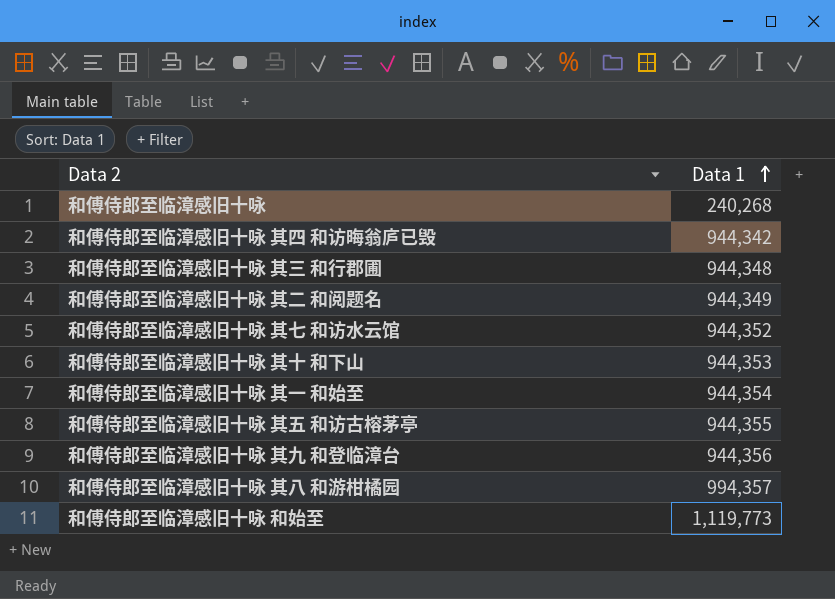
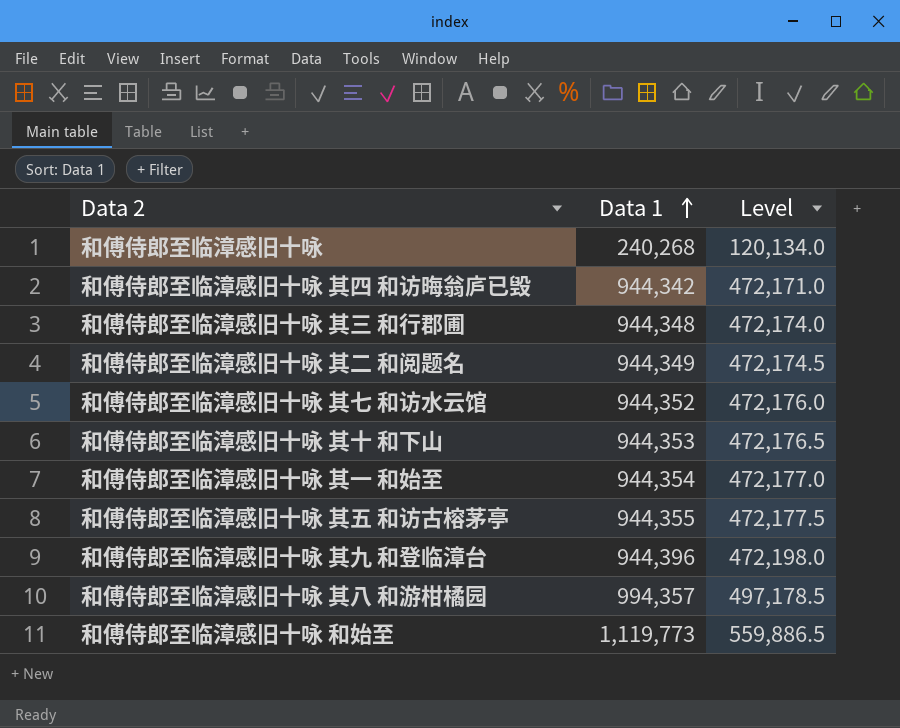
column Level | formula: none -> [Data 1] * 0.5
和傅侍郎至临漳感旧十咏 其九 和登临漳台 | Data 1: 944,356 -> 944,396

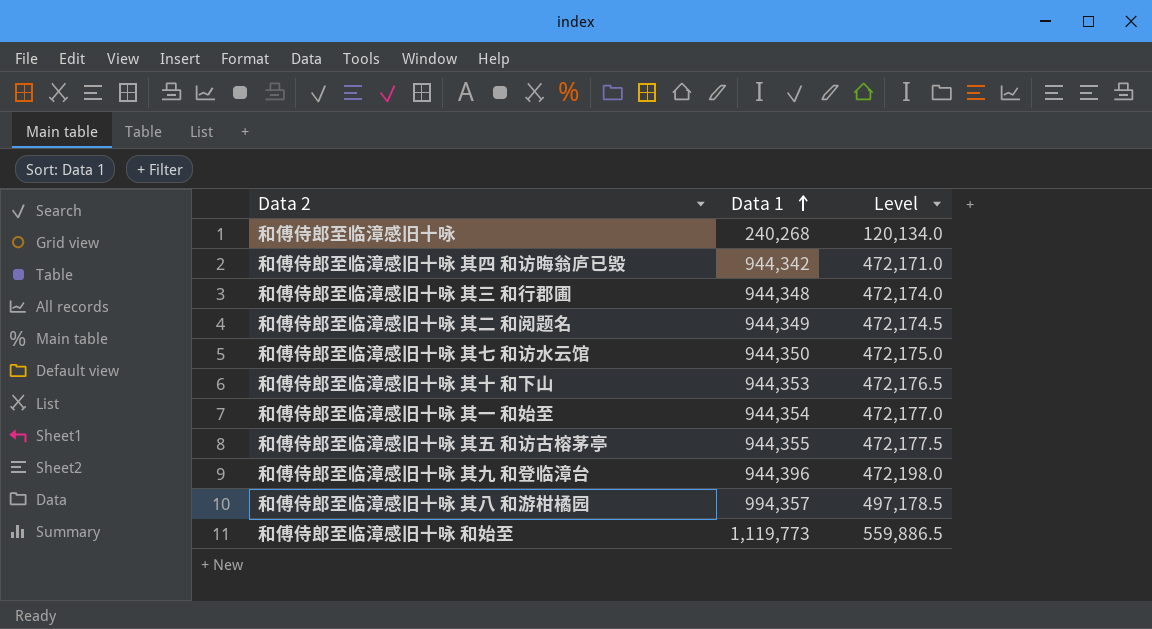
和傅侍郎至临漳感旧十咏 其七 和访水云馆 | Data 1: 944,352 -> 944,350
和傅侍郎至临漳感旧十咏 其七 和访水云馆 | Level: 472,176.0 -> 472,175.0

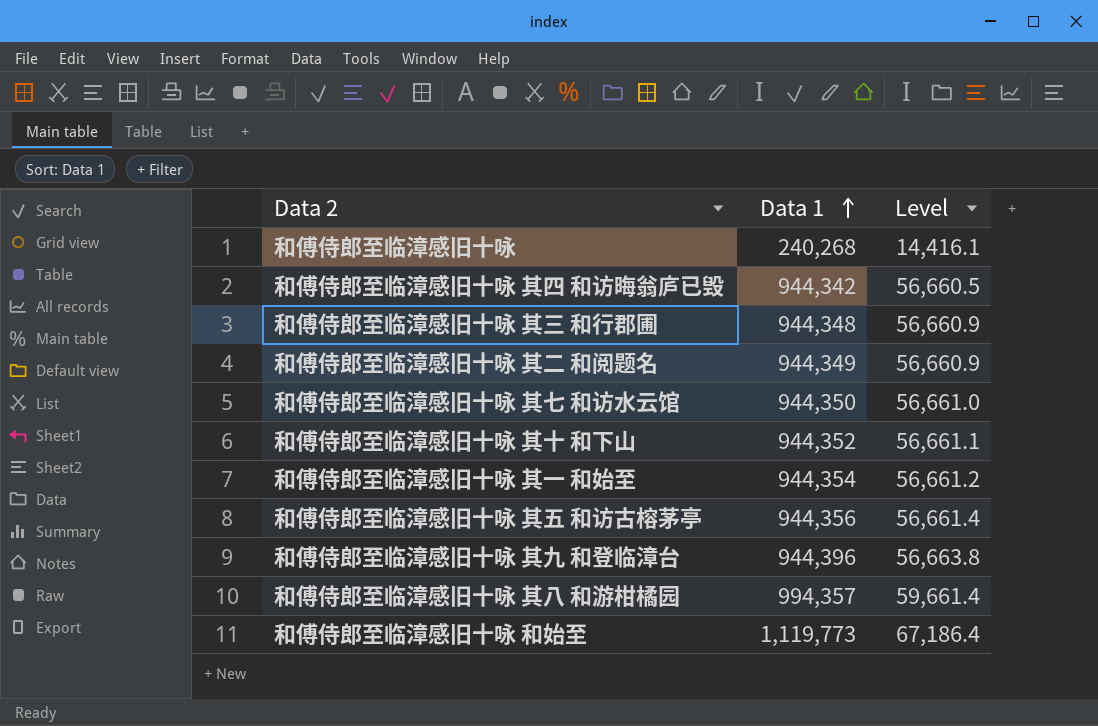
column Level | formula: [Data 1] * 0.5 -> [Data 1] * 0.06
和傅侍郎至临漳感旧十咏 其十 和下山 | Data 1: 944,353 -> 944,352
和傅侍郎至临漳感旧十咏 其五 和访古榕茅亭 | Data 1: 944,355 -> 944,356

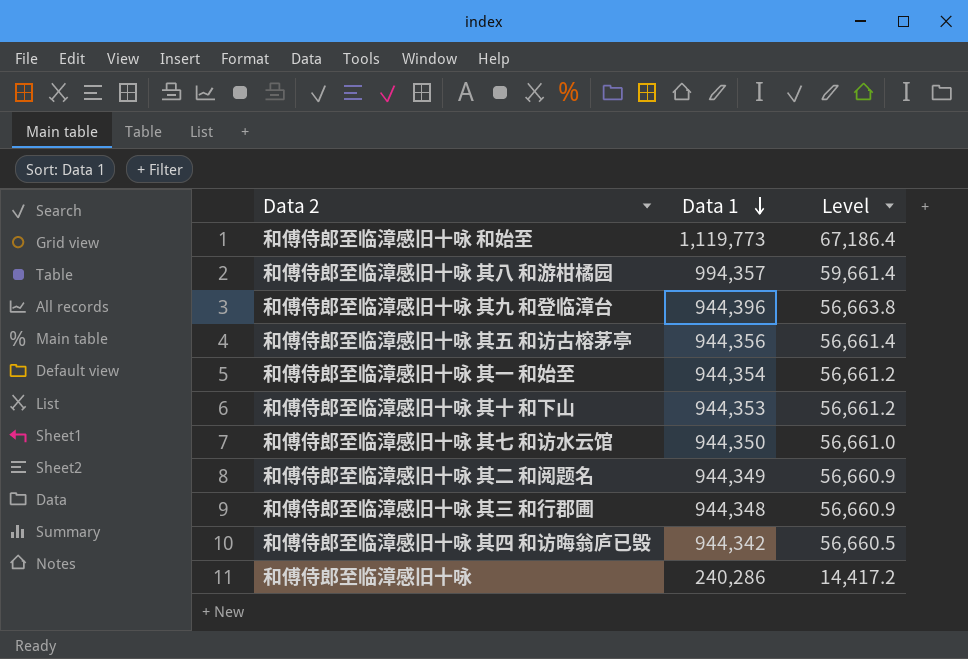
row order: Data 1 ascending -> Data 1 descending
和傅侍郎至临漳感旧十咏 其十 和下山 | Data 1: 944,352 -> 944,353
和傅侍郎至临漳感旧十咏 其十 和下山 | Level: 56,661.1 -> 56,661.2
和傅侍郎至临漳感旧十咏 | Data 1: 240,268 -> 240,286
和傅侍郎至临漳感旧十咏 | Level: 14,416.1 -> 14,417.2

